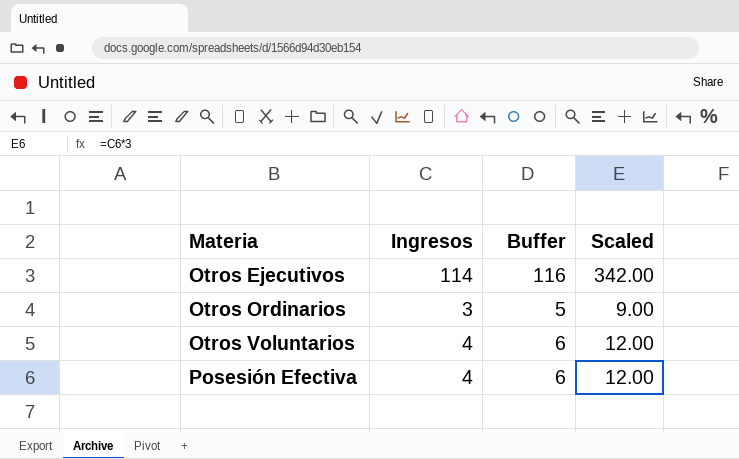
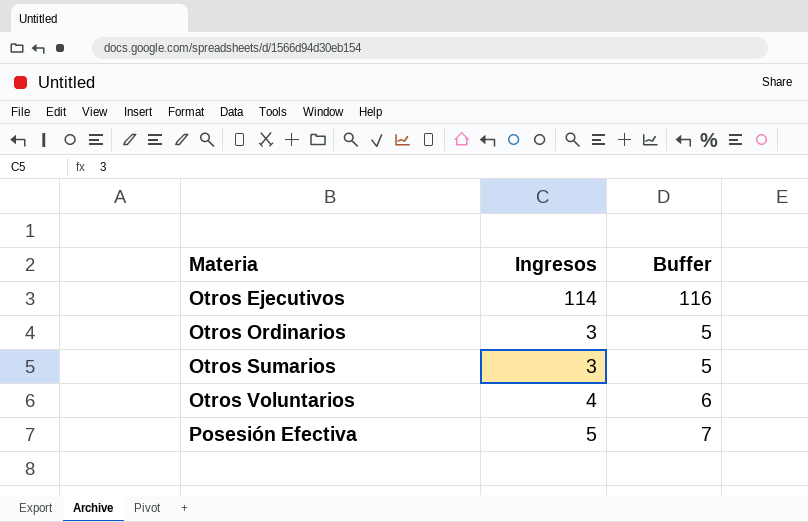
column Scaled | formula: [Ingresos] * 3 -> none
row Otros Sumarios: none -> 3 | 5
Posesión Efectiva | Ingresos: 4 -> 5
Posesión Efectiva | Buffer: 6 -> 7

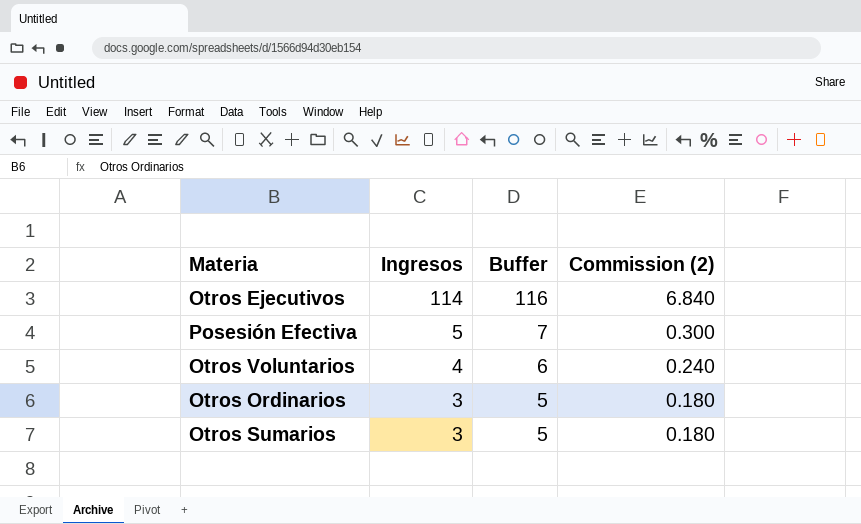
row order: Materia ascending -> Ingresos descending
column Commission (2) | formula: none -> [Ingresos] * 0.06

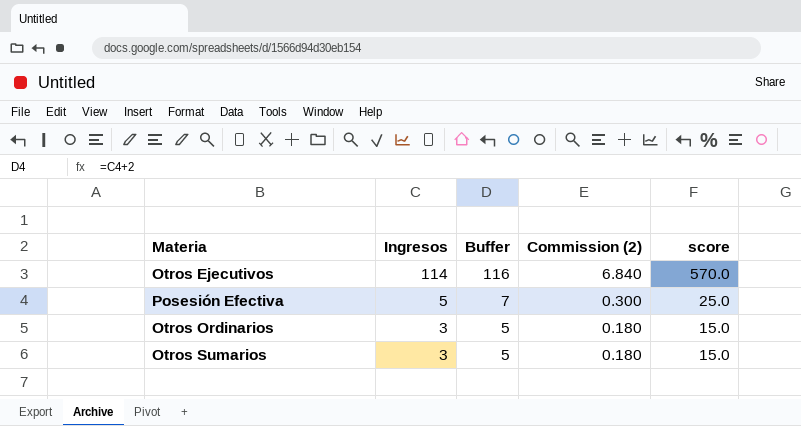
column score | formula: none -> [Ingresos] * 5
row Otros Voluntarios: 4 | 6 | 0.240 -> none

